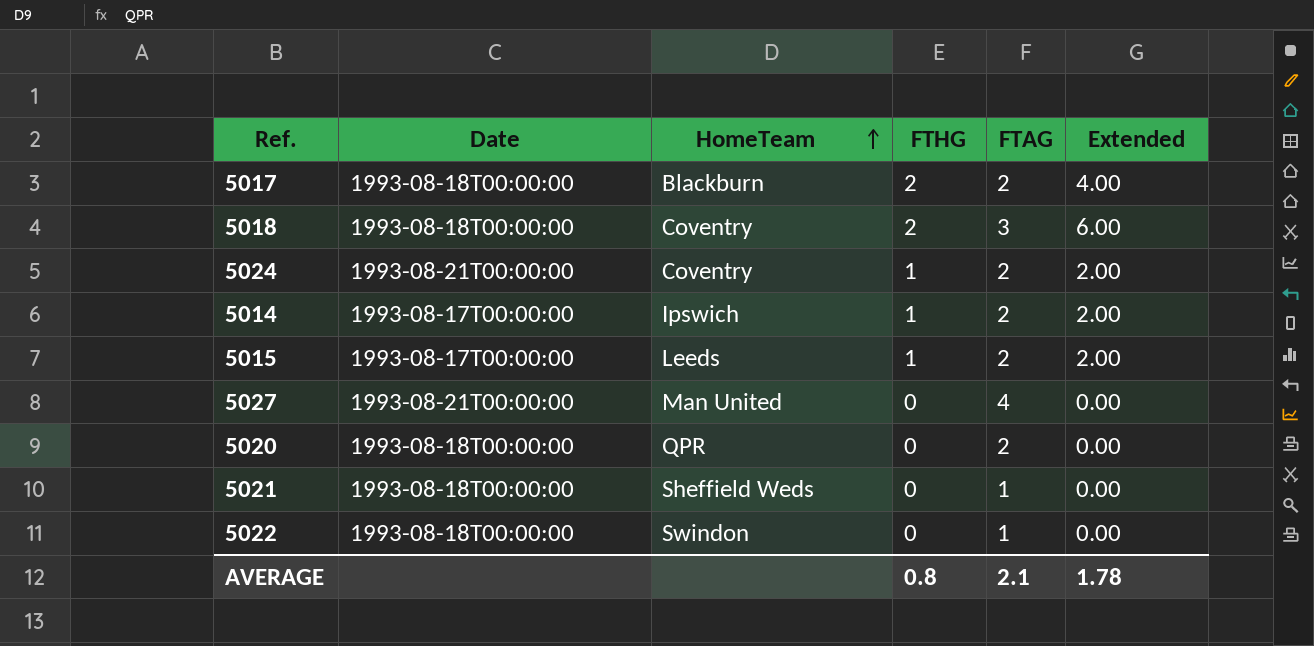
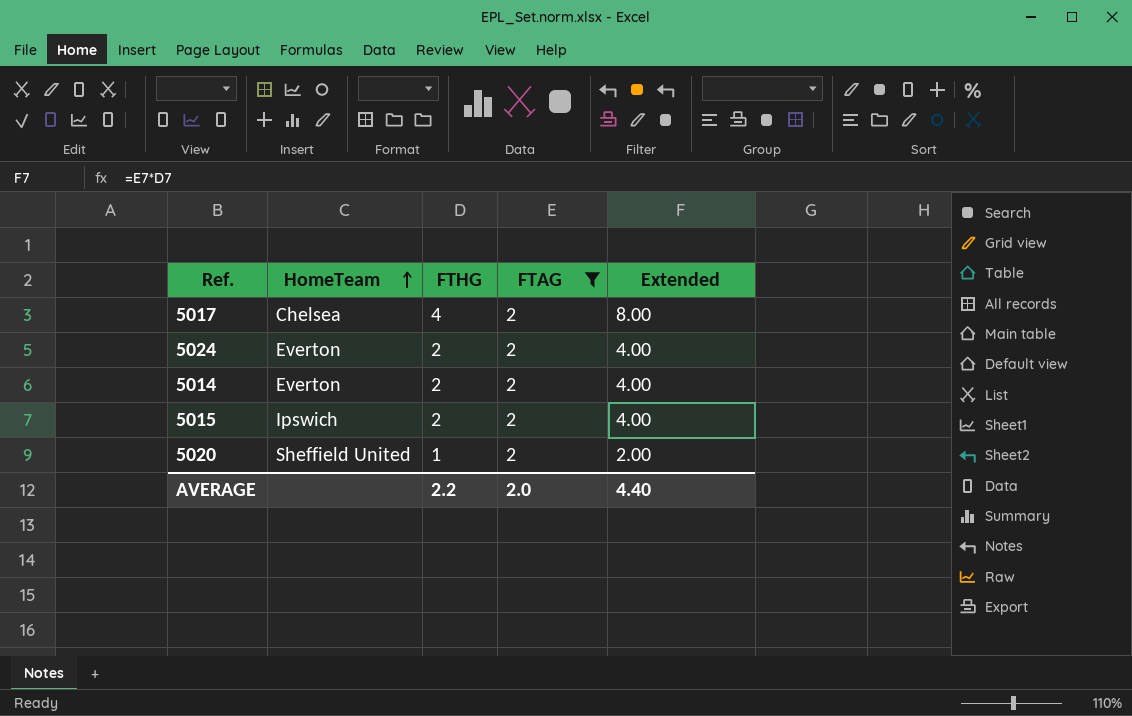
filter: none -> FTAG = 2
column Date | position: 2 -> none
5017 | HomeTeam: Blackburn -> Chelsea
5017 | FTHG: 2 -> 4
5017 | Extended: 4.00 -> 8.00
5024 | HomeTeam: Coventry -> Everton
5024 | FTHG: 1 -> 2
5024 | Extended: 2.00 -> 4.00
5014 | HomeTeam: Ipswich -> Everton
5014 | FTHG: 1 -> 2
5014 | Extended: 2.00 -> 4.00
5015 | HomeTeam: Leeds -> Ipswich
5015 | FTHG: 1 -> 2
5015 | Extended: 2.00 -> 4.00
5020 | HomeTeam: QPR -> Sheffield United
5020 | FTHG: 0 -> 1
5020 | Extended: 0.00 -> 2.00
AVERAGE | FTHG: 0.8 -> 2.2
AVERAGE | FTAG: 2.1 -> 2.0
AVERAGE | Extended: 1.78 -> 4.40

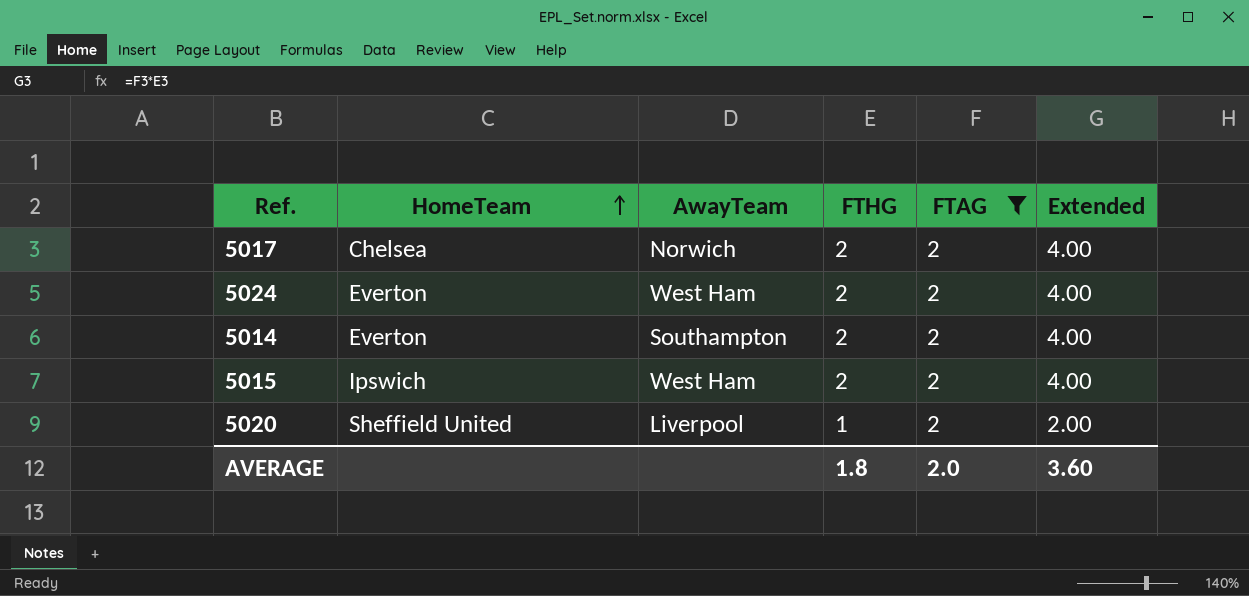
column AwayTeam | position: none -> 3
5017 | FTHG: 4 -> 2
5017 | Extended: 8.00 -> 4.00
AVERAGE | FTHG: 2.2 -> 1.8
AVERAGE | Extended: 4.40 -> 3.60

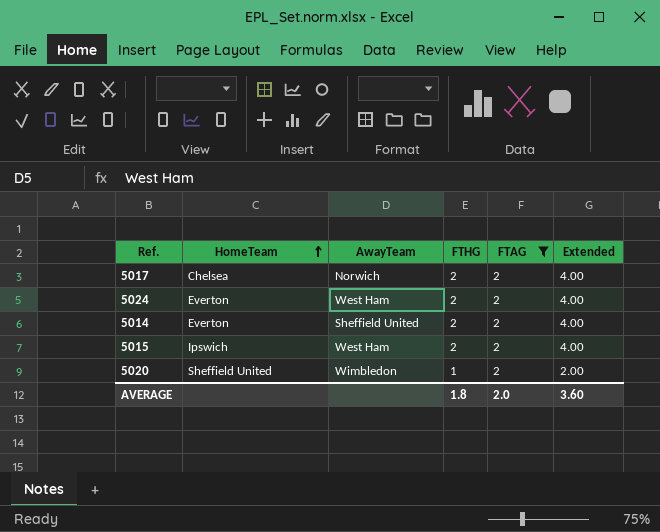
5014 | AwayTeam: Southampton -> Sheffield United
5020 | AwayTeam: Liverpool -> Wimbledon

